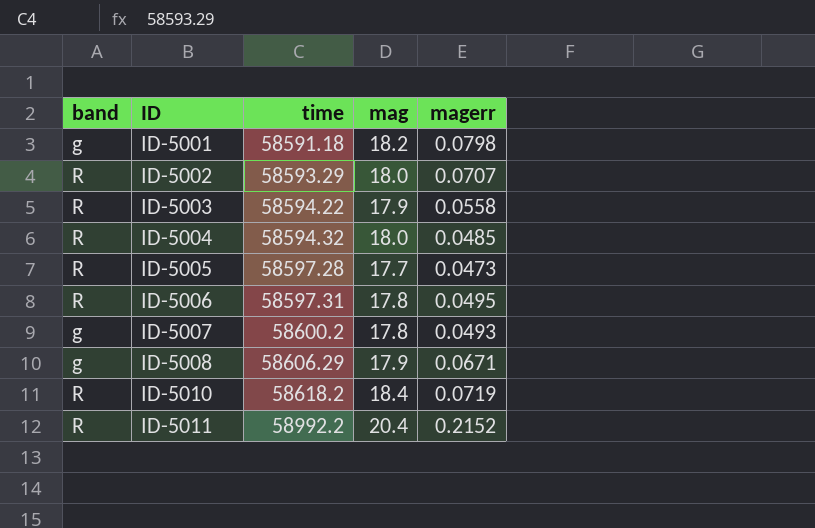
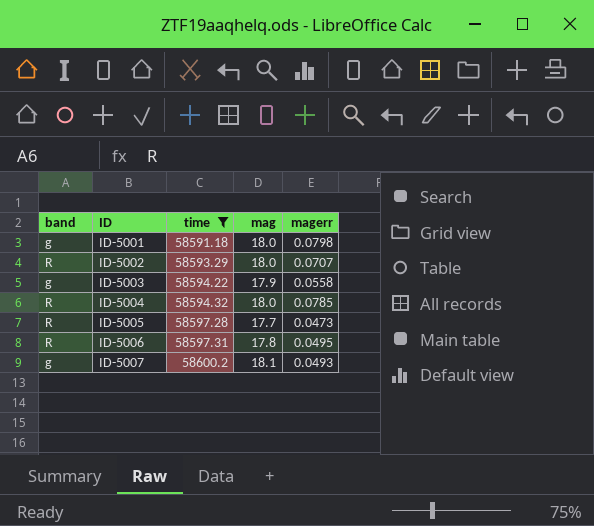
filter: none -> time <= 58600.2
ID-5001 | mag: 18.2 -> 18.0
ID-5003 | band: R -> g
ID-5004 | magerr: 0.0485 -> 0.0785
ID-5007 | mag: 17.8 -> 18.1

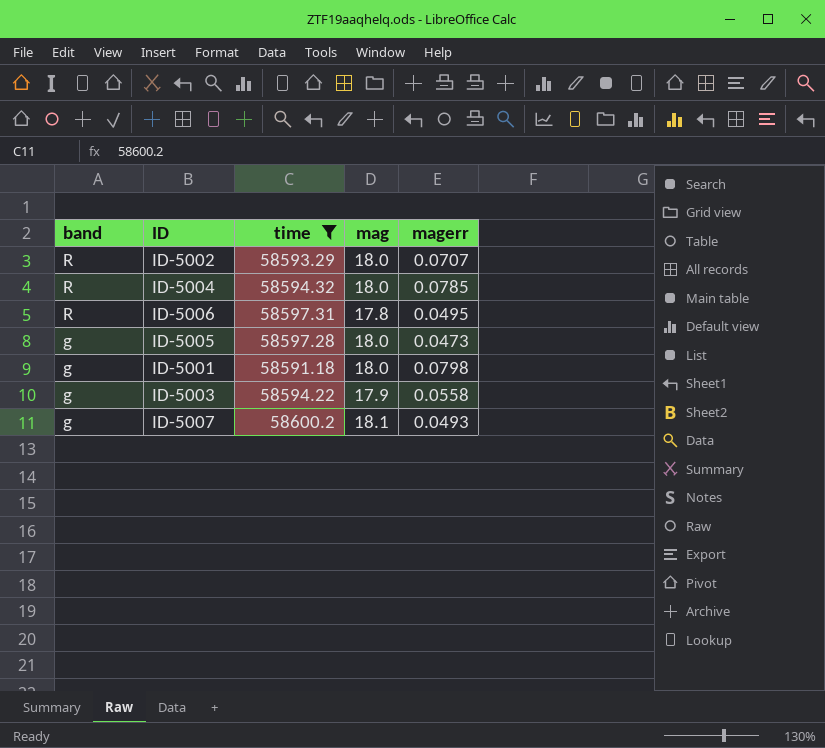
row order: ID ascending -> band descending
ID-5005 | band: R -> g
ID-5005 | mag: 17.7 -> 18.0

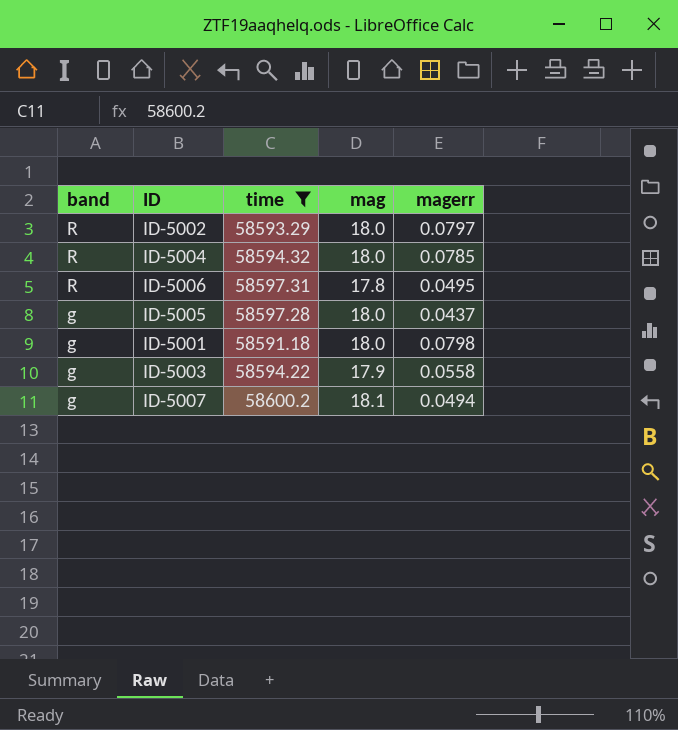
ID-5002 | magerr: 0.0707 -> 0.0797
ID-5005 | magerr: 0.0473 -> 0.0437
ID-5007 | magerr: 0.0493 -> 0.0494

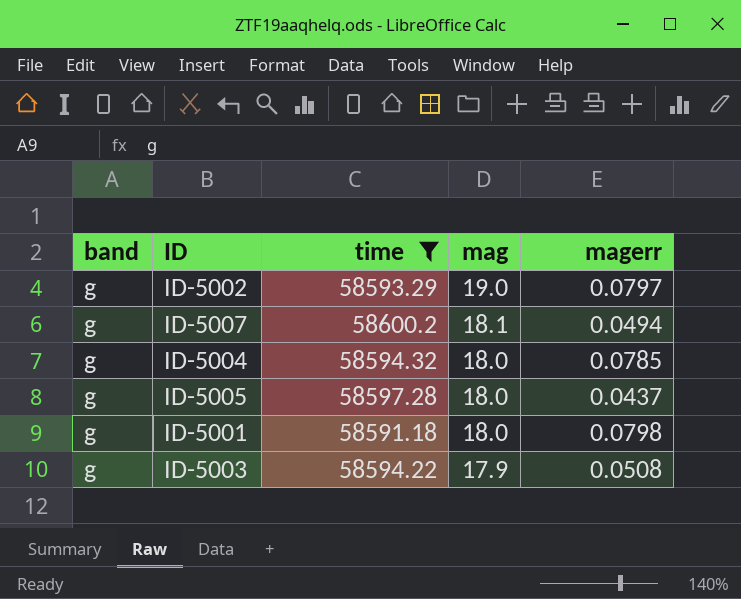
row order: band descending -> mag descending
row ID-5006: R | 58597.31 | 17.8 | 0.0495 -> none
ID-5002 | band: R -> g
ID-5002 | mag: 18.0 -> 19.0
ID-5004 | band: R -> g
ID-5003 | magerr: 0.0558 -> 0.0508

